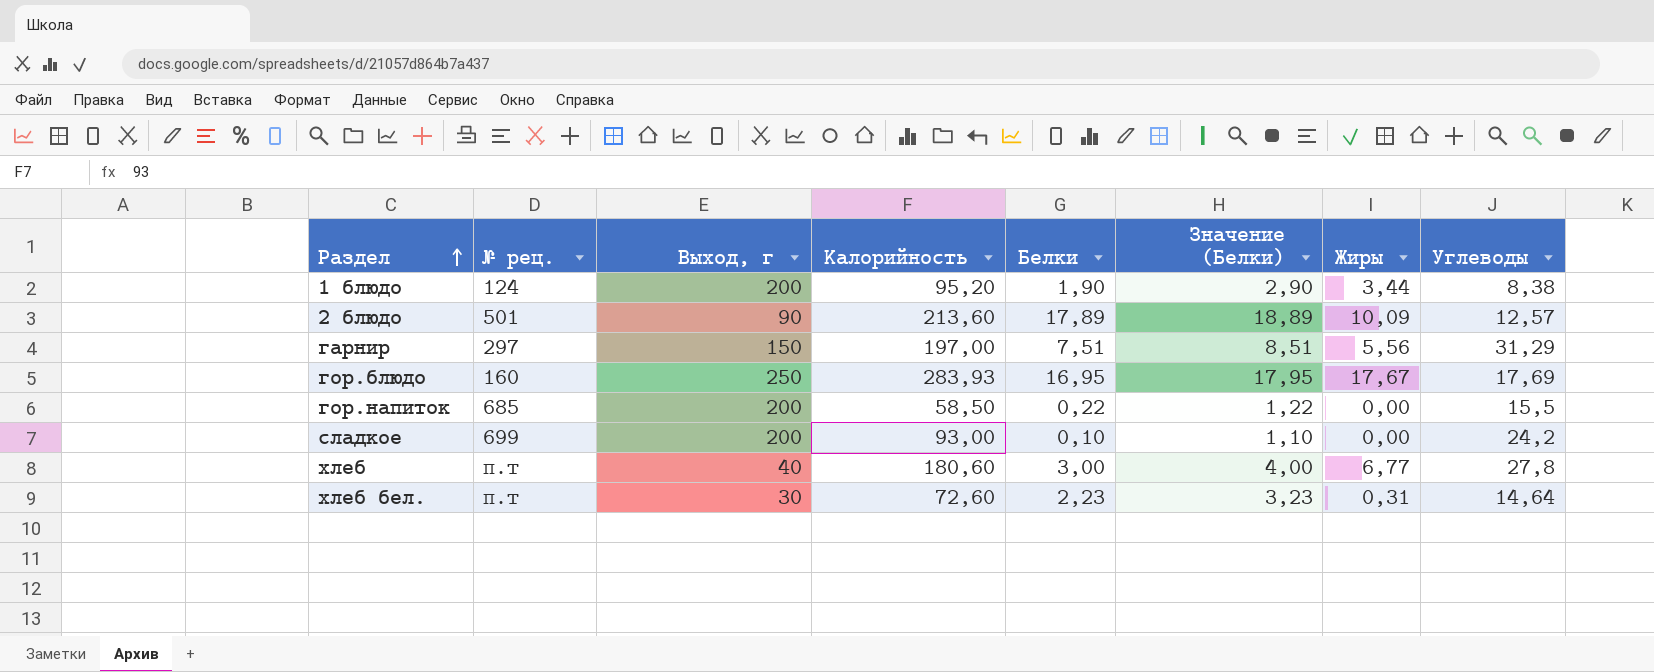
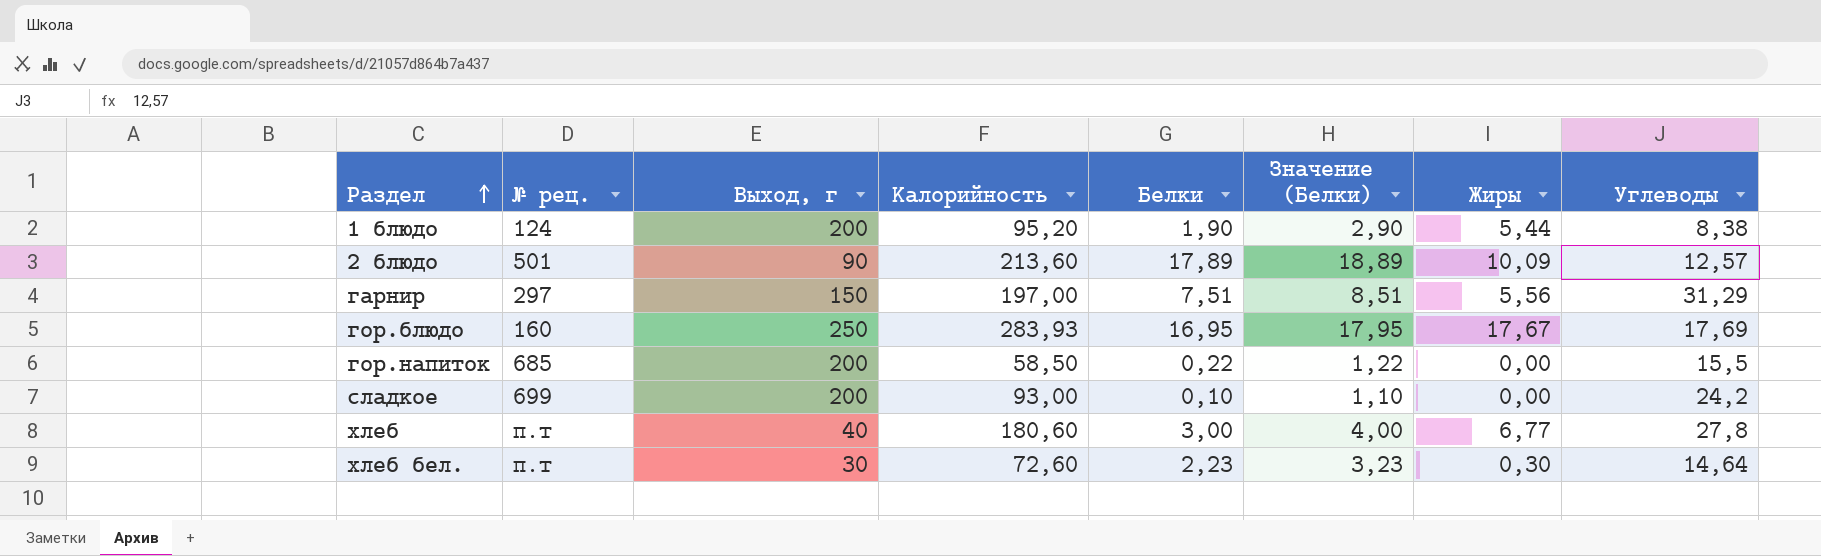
1 блюдо | Жиры: 3,44 -> 5,44
хлеб бел. | Жиры: 0,31 -> 0,30

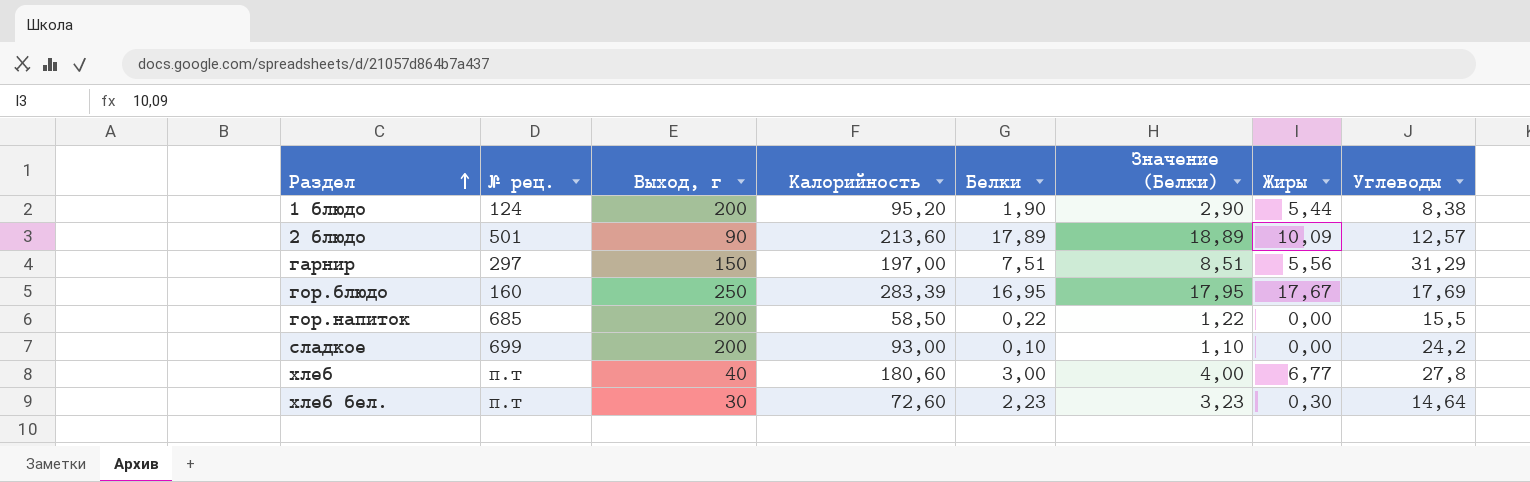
гор.блюдо | Калорийность: 283,93 -> 283,39

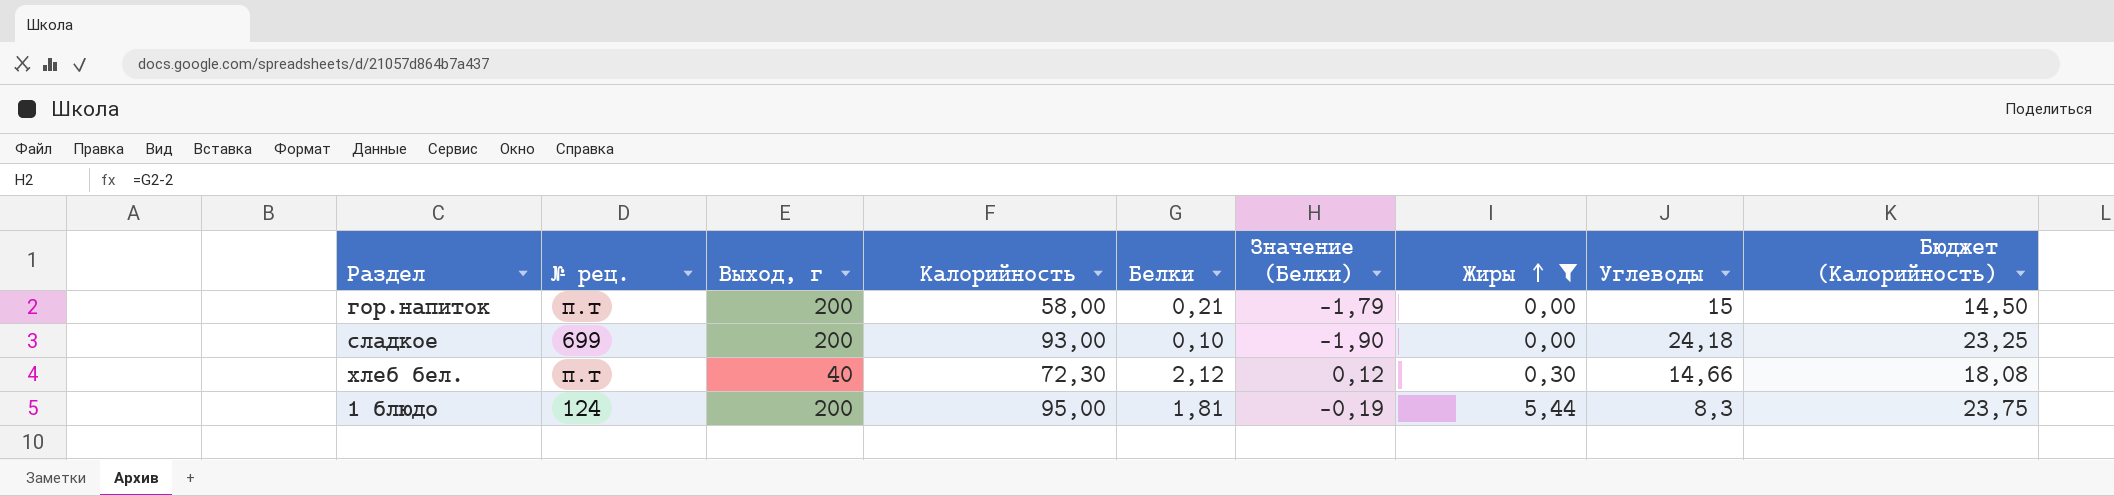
filter: none -> Жиры <= 5,44
row order: Раздел ascending -> Жиры ascending
column Значение (Белки) | formula: [Белки] + 1 -> [Белки] - 2
column Бюджет (Калорийность) | formula: none -> [Калорийность] * 0,25
гор.напиток | № рец.: 685 -> п.т
гор.напиток | Калорийность: 58,50 -> 58,00
гор.напиток | Белки: 0,22 -> 0,21
гор.напиток | Углеводы: 15,5 -> 15
сладкое | Углеводы: 24,2 -> 24,18
хлеб бел. | Выход, г: 30 -> 40
хлеб бел. | Калорийность: 72,60 -> 72,30
хлеб бел. | Белки: 2,23 -> 2,12
хлеб бел. | Углеводы: 14,64 -> 14,66
1 блюдо | Калорийность: 95,20 -> 95,00
1 блюдо | Белки: 1,90 -> 1,81
1 блюдо | Углеводы: 8,38 -> 8,3

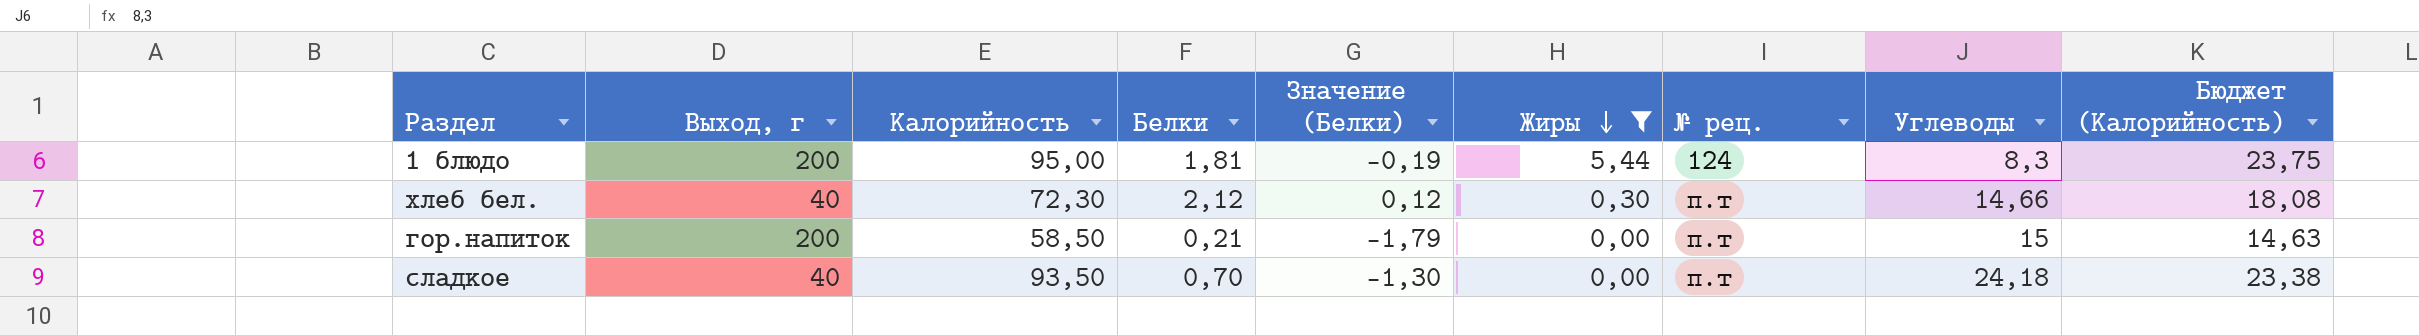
row order: Жиры ascending -> Жиры descending
column № рец. | position: 2 -> 7
гор.напиток | Калорийность: 58,00 -> 58,50
гор.напиток | Бюджет (Калорийность): 14,50 -> 14,63
сладкое | Выход, г: 200 -> 40
сладкое | Калорийность: 93,00 -> 93,50
сладкое | Белки: 0,10 -> 0,70
сладкое | Значение (Белки): -1,90 -> -1,30
сладкое | № рец.: 699 -> п.т
сладкое | Бюджет (Калорийность): 23,25 -> 23,38

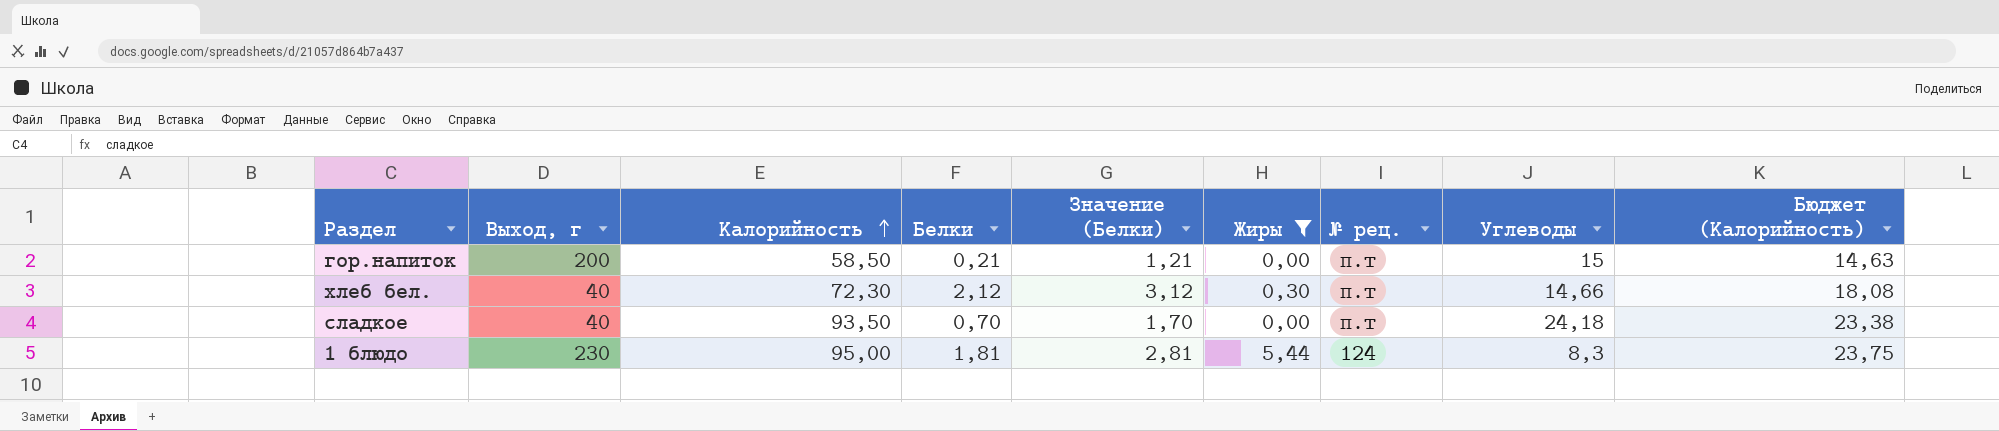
row order: Жиры descending -> Калорийность ascending
column Значение (Белки) | formula: [Белки] - 2 -> [Белки] + 1
1 блюдо | Выход, г: 200 -> 230

